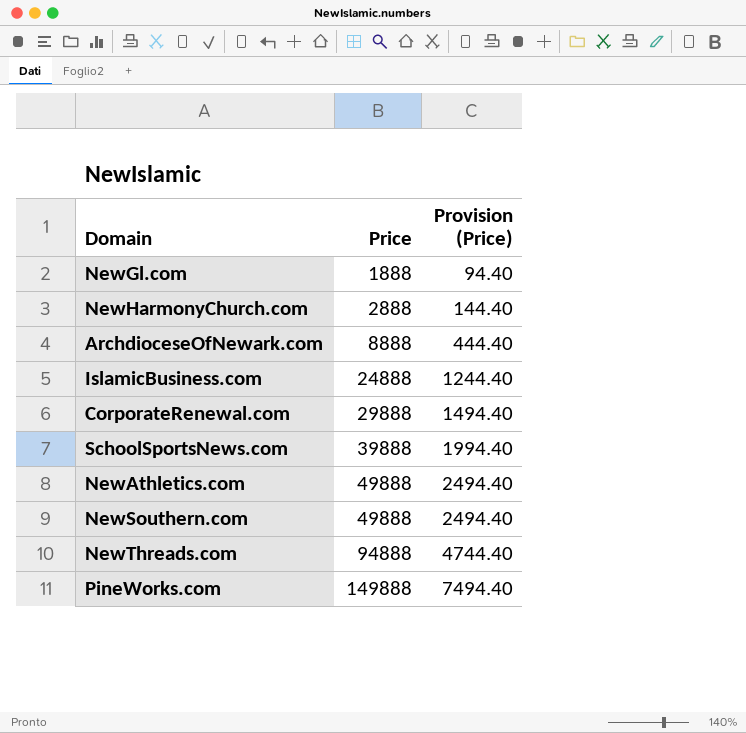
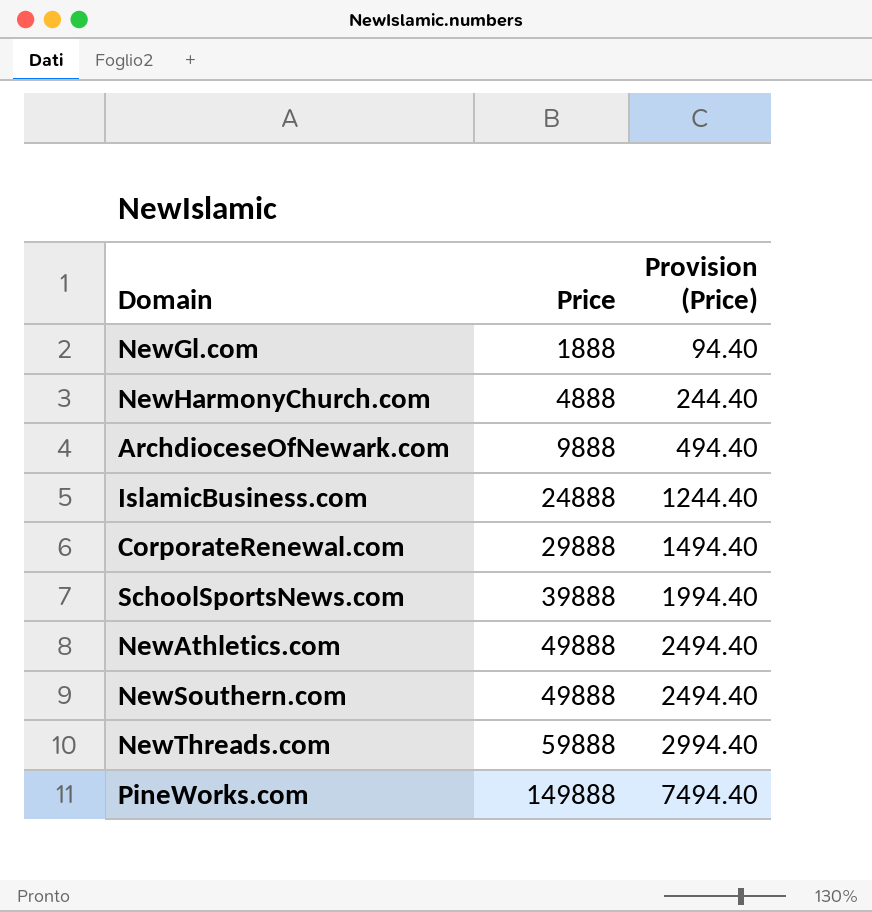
NewHarmonyChurch.com | Price: 2888 -> 4888
NewHarmonyChurch.com | Provision (Price): 144.40 -> 244.40
ArchdioceseOfNewark.com | Price: 8888 -> 9888
ArchdioceseOfNewark.com | Provision (Price): 444.40 -> 494.40
NewThreads.com | Price: 94888 -> 59888
NewThreads.com | Provision (Price): 4744.40 -> 2994.40

